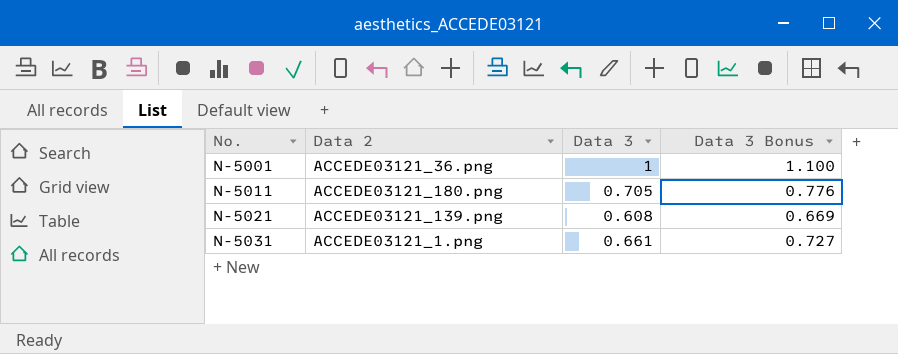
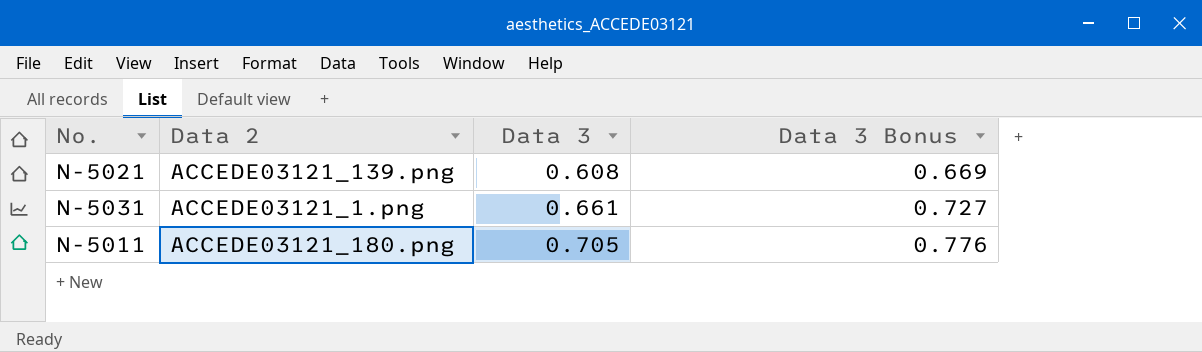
row order: No. ascending -> Data 3 ascending
row N-5001: ACCEDE03121_36.png | 1 | 1.100 -> none

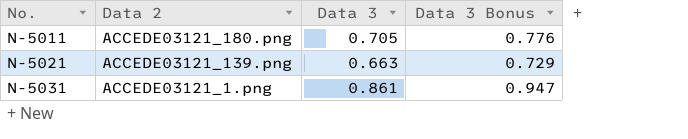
row order: Data 3 ascending -> No. ascending
N-5021 | Data 3: 0.608 -> 0.663
N-5021 | Data 3 Bonus: 0.669 -> 0.729
N-5031 | Data 3: 0.661 -> 0.861
N-5031 | Data 3 Bonus: 0.727 -> 0.947

